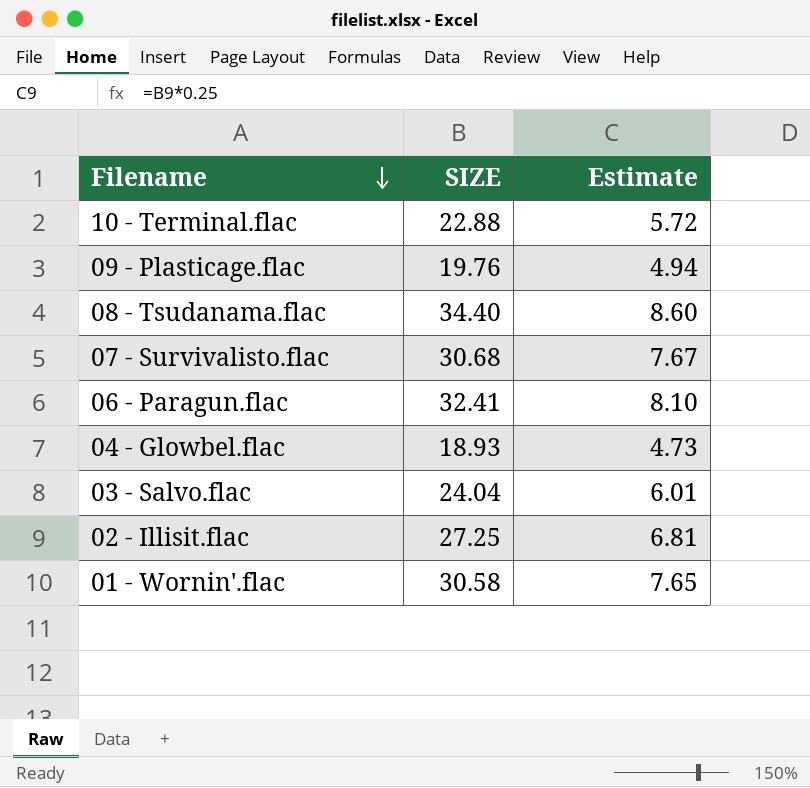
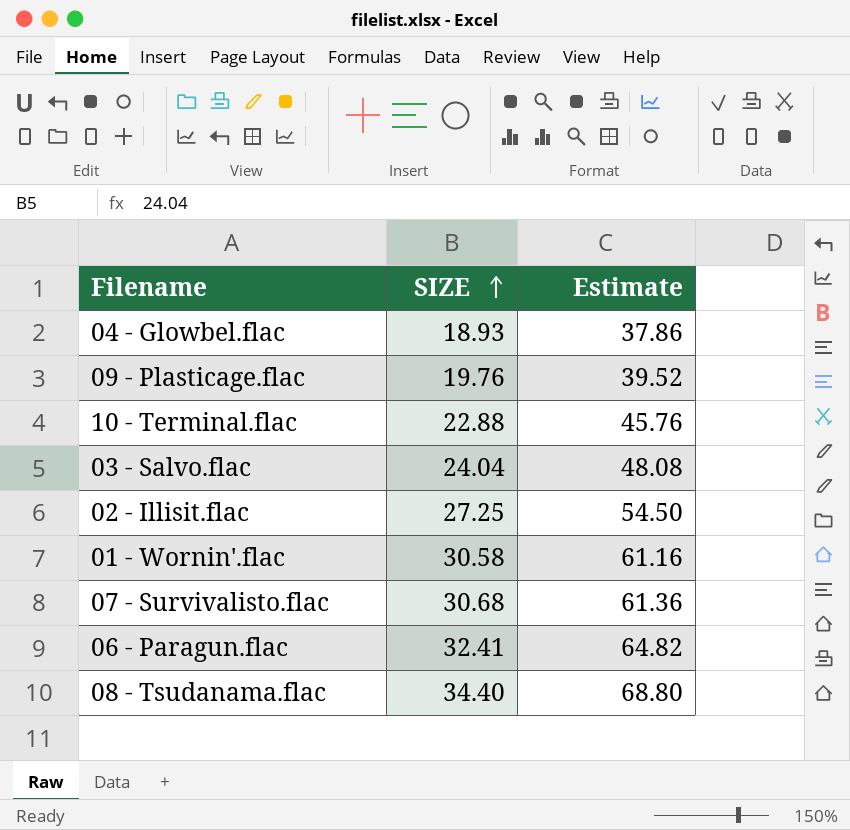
row order: Filename descending -> SIZE ascending
column Estimate | formula: [SIZE] * 0.25 -> [SIZE] * 2

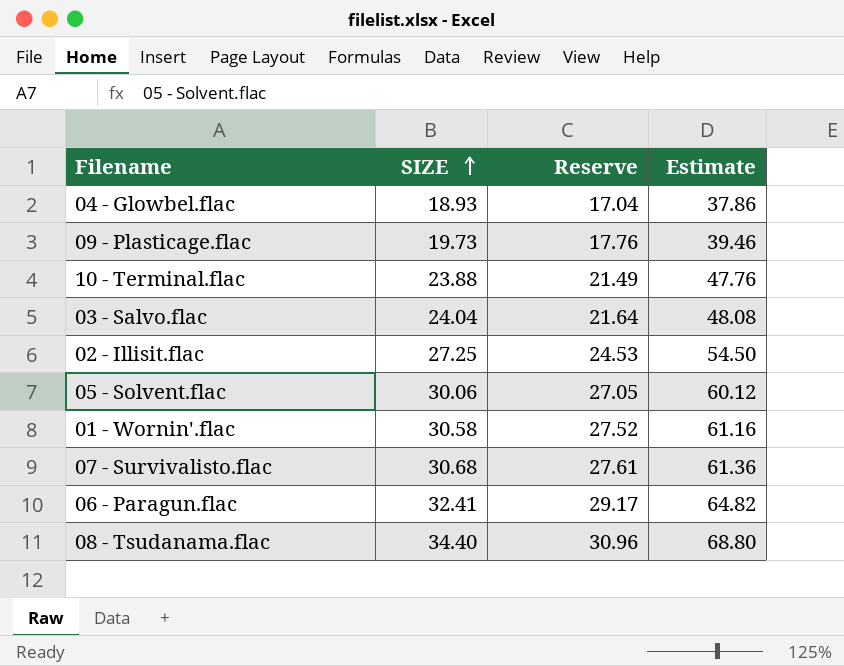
column Reserve | formula: none -> [SIZE] * 0.9
09 - Plasticage.flac | SIZE: 19.76 -> 19.73
09 - Plasticage.flac | Estimate: 39.52 -> 39.46
10 - Terminal.flac | SIZE: 22.88 -> 23.88
10 - Terminal.flac | Estimate: 45.76 -> 47.76
row 05 - Solvent.flac: none -> 30.06 | 27.05 | 60.12

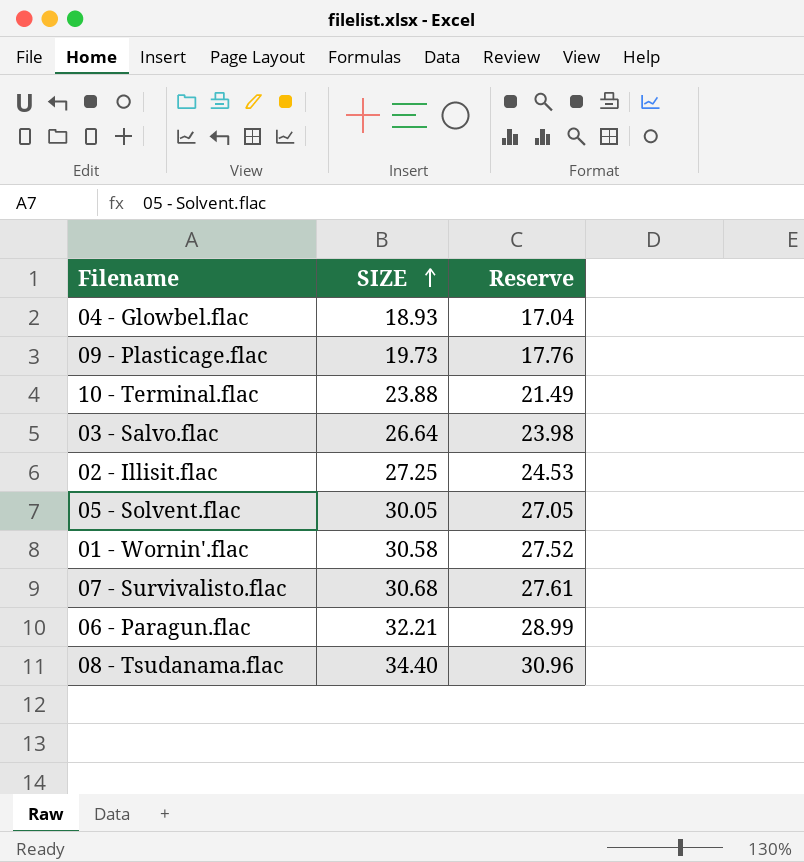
column Estimate | formula: [SIZE] * 2 -> none
03 - Salvo.flac | SIZE: 24.04 -> 26.64
03 - Salvo.flac | Reserve: 21.64 -> 23.98
05 - Solvent.flac | SIZE: 30.06 -> 30.05
06 - Paragun.flac | SIZE: 32.41 -> 32.21
06 - Paragun.flac | Reserve: 29.17 -> 28.99

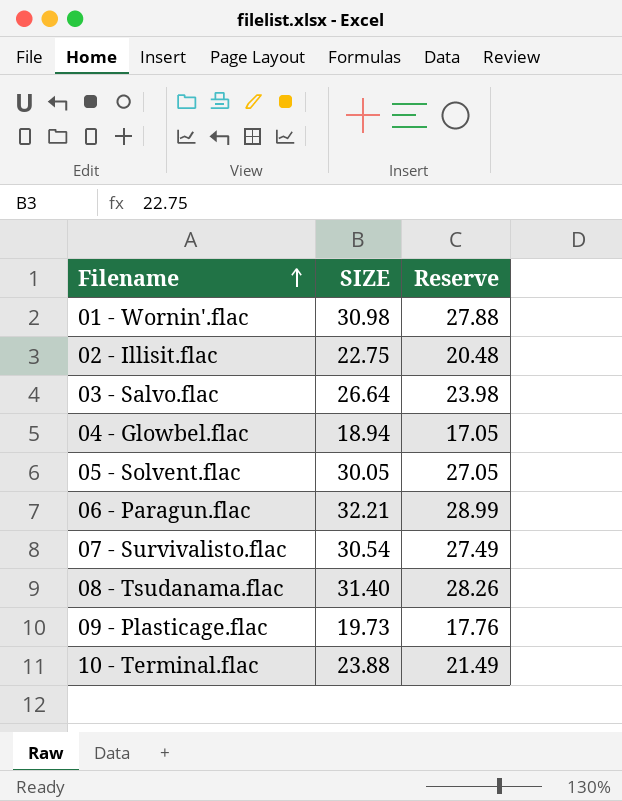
row order: SIZE ascending -> Filename ascending
01 - Wornin'.flac | SIZE: 30.58 -> 30.98
01 - Wornin'.flac | Reserve: 27.52 -> 27.88
02 - Illisit.flac | SIZE: 27.25 -> 22.75
02 - Illisit.flac | Reserve: 24.53 -> 20.48
04 - Glowbel.flac | SIZE: 18.93 -> 18.94
04 - Glowbel.flac | Reserve: 17.04 -> 17.05
07 - Survivalisto.flac | SIZE: 30.68 -> 30.54
07 - Survivalisto.flac | Reserve: 27.61 -> 27.49
08 - Tsudanama.flac | SIZE: 34.40 -> 31.40
08 - Tsudanama.flac | Reserve: 30.96 -> 28.26

